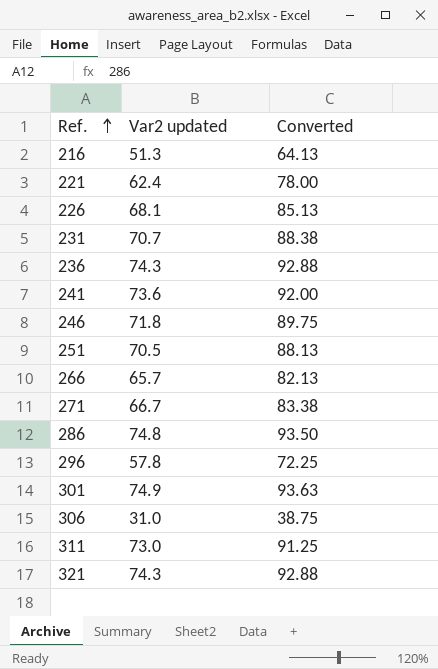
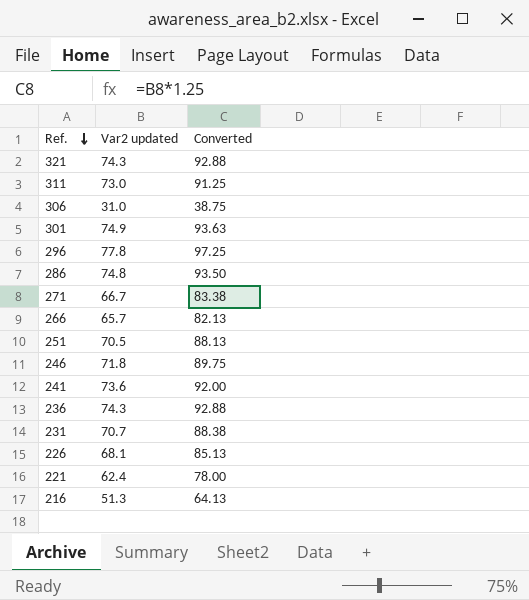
row order: Ref. ascending -> Ref. descending
296 | Var2 updated: 57.8 -> 77.8
296 | Converted: 72.25 -> 97.25

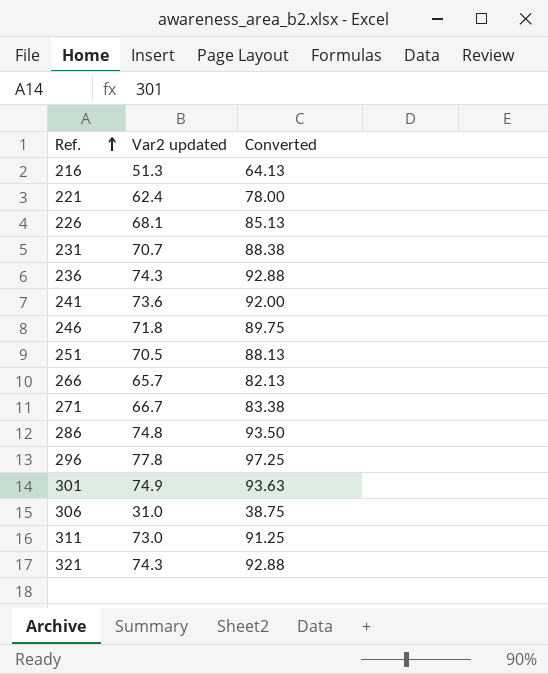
row order: Ref. descending -> Ref. ascending

